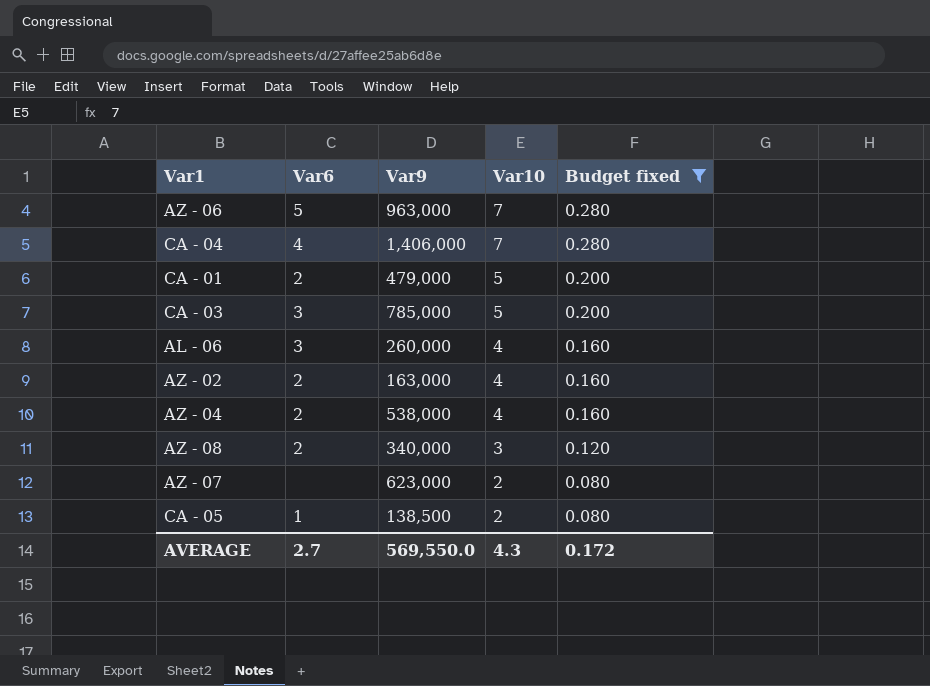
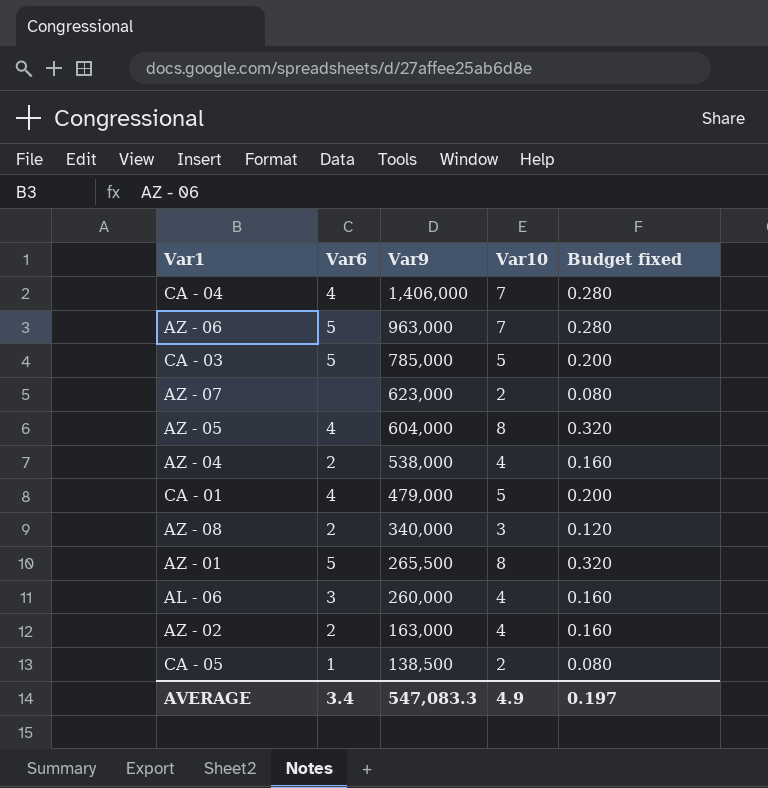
filter: Budget fixed != 0.320 -> none
row order: Var10 descending -> Var9 descending
CA - 03 | Var6: 3 -> 5
CA - 01 | Var6: 2 -> 4
AVERAGE | Var6: 2.7 -> 3.4
AVERAGE | Var9: 569,550.0 -> 547,083.3
AVERAGE | Var10: 4.3 -> 4.9
AVERAGE | Budget fixed: 0.172 -> 0.197

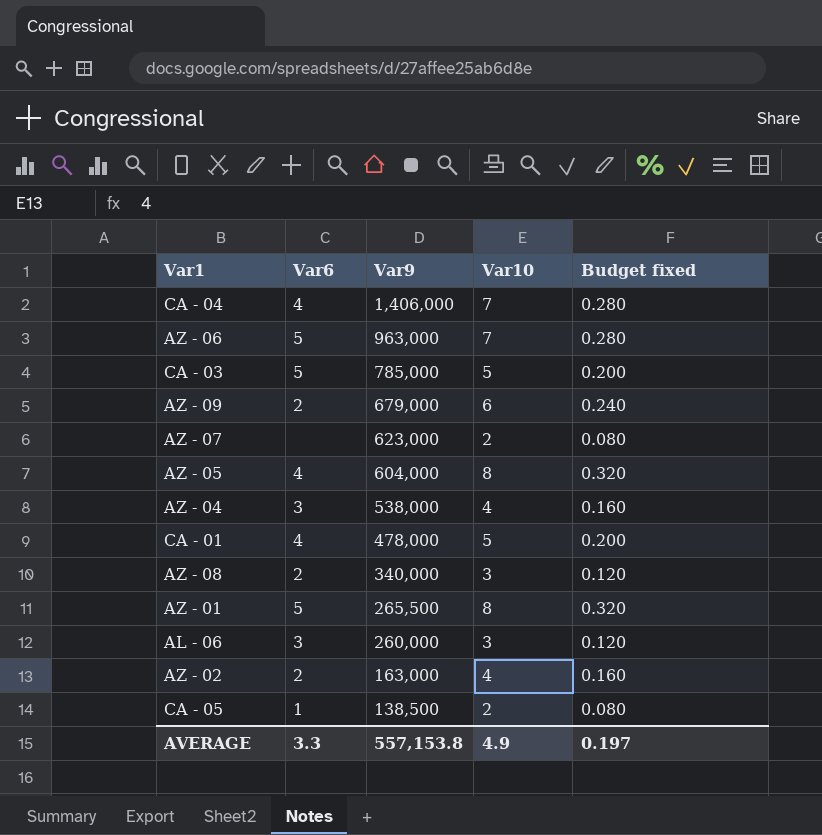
row AZ - 09: none -> 2 | 679,000 | 6 | 0.240
AZ - 04 | Var6: 2 -> 3
CA - 01 | Var9: 479,000 -> 478,000
AL - 06 | Var10: 4 -> 3
AL - 06 | Budget fixed: 0.160 -> 0.120
AVERAGE | Var6: 3.4 -> 3.3
AVERAGE | Var9: 547,083.3 -> 557,153.8

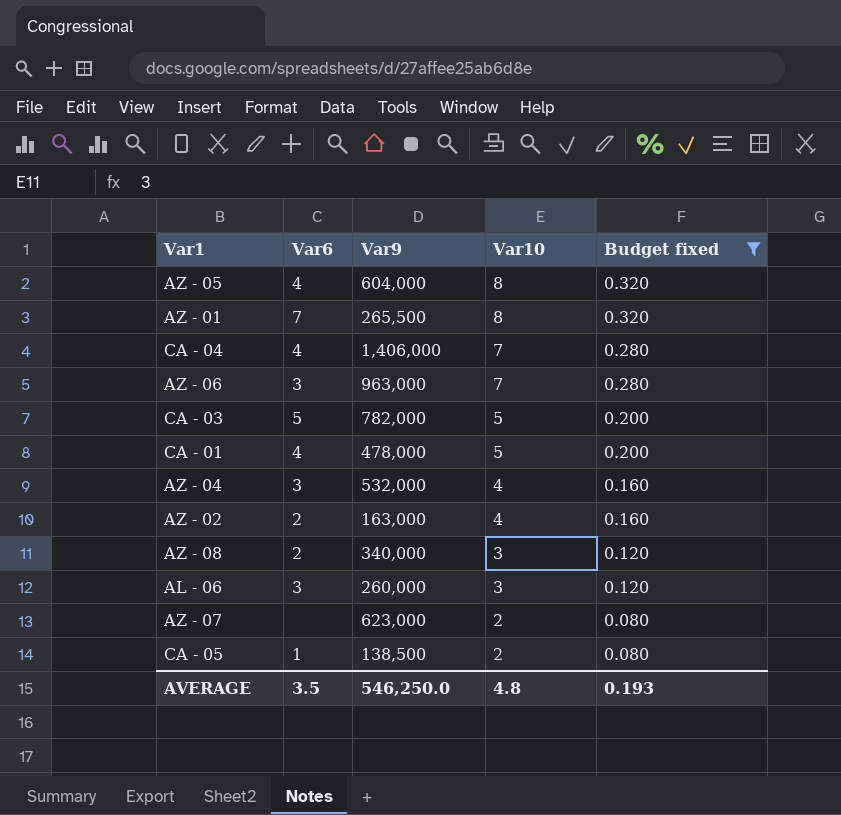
filter: none -> Budget fixed != 0.240
row order: Var9 descending -> Var10 descending
AZ - 01 | Var6: 5 -> 7
AZ - 06 | Var6: 5 -> 3
CA - 03 | Var9: 785,000 -> 782,000
AZ - 04 | Var9: 538,000 -> 532,000
AVERAGE | Var6: 3.3 -> 3.5
AVERAGE | Var9: 557,153.8 -> 546,250.0
AVERAGE | Var10: 4.9 -> 4.8
AVERAGE | Budget fixed: 0.197 -> 0.193

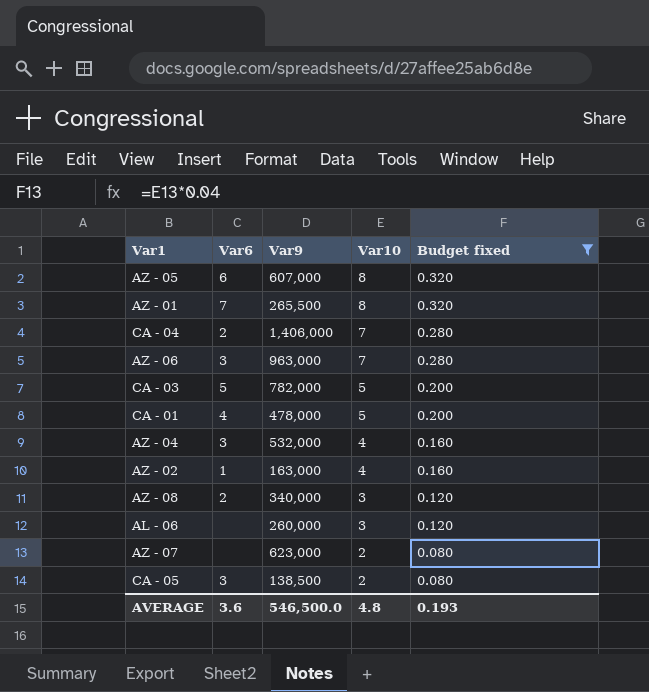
AZ - 05 | Var6: 4 -> 6
AZ - 05 | Var9: 604,000 -> 607,000
CA - 04 | Var6: 4 -> 2
AZ - 02 | Var6: 2 -> 1
AL - 06 | Var6: 3 -> none
CA - 05 | Var6: 1 -> 3
AVERAGE | Var6: 3.5 -> 3.6
AVERAGE | Var9: 546,250.0 -> 546,500.0

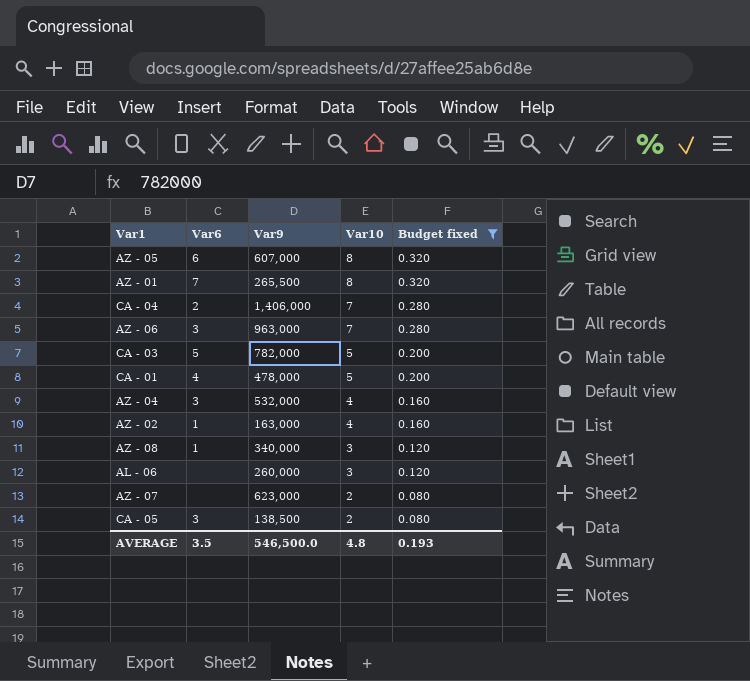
AZ - 08 | Var6: 2 -> 1
AVERAGE | Var6: 3.6 -> 3.5

